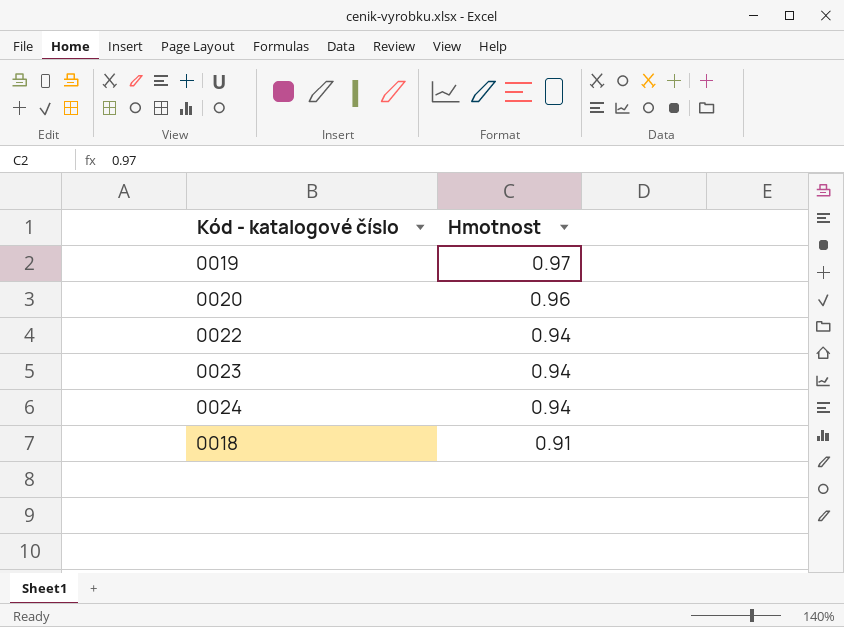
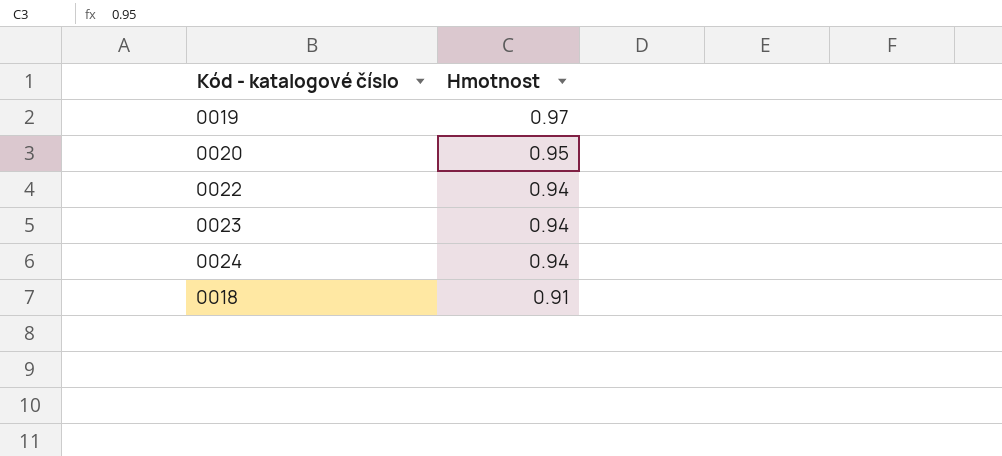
0020 | Hmotnost: 0.96 -> 0.95

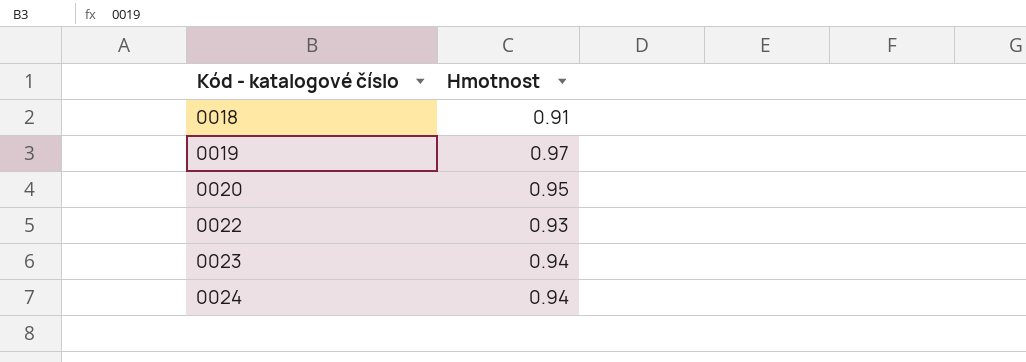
row order: Hmotnost descending -> Kód - katalogové číslo ascending
0022 | Hmotnost: 0.94 -> 0.93

